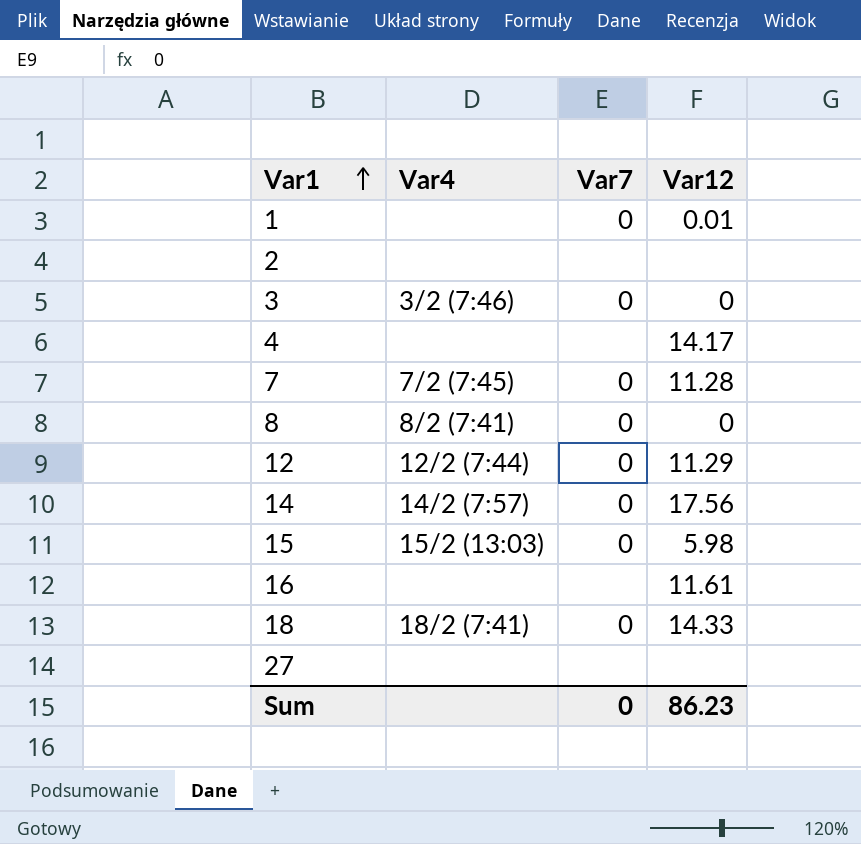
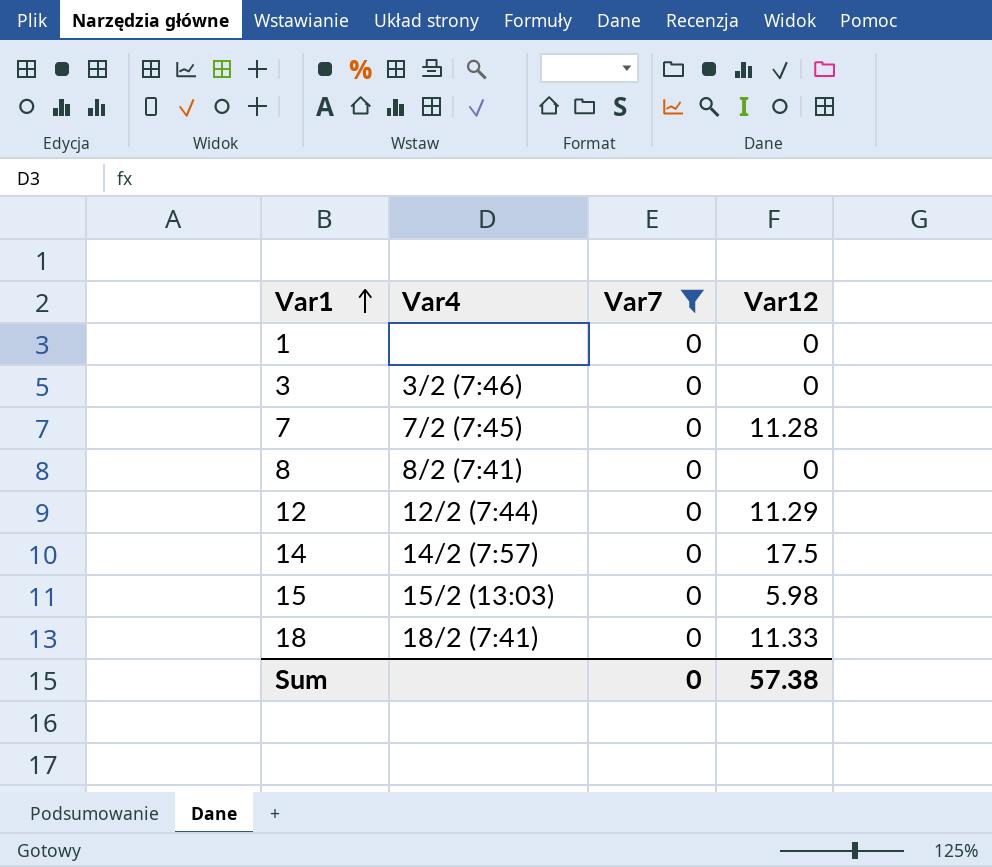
filter: none -> Var7 = 0
1 | Var12: 0.01 -> 0
14 | Var12: 17.56 -> 17.5
18 | Var12: 14.33 -> 11.33
Sum | Var12: 86.23 -> 57.38

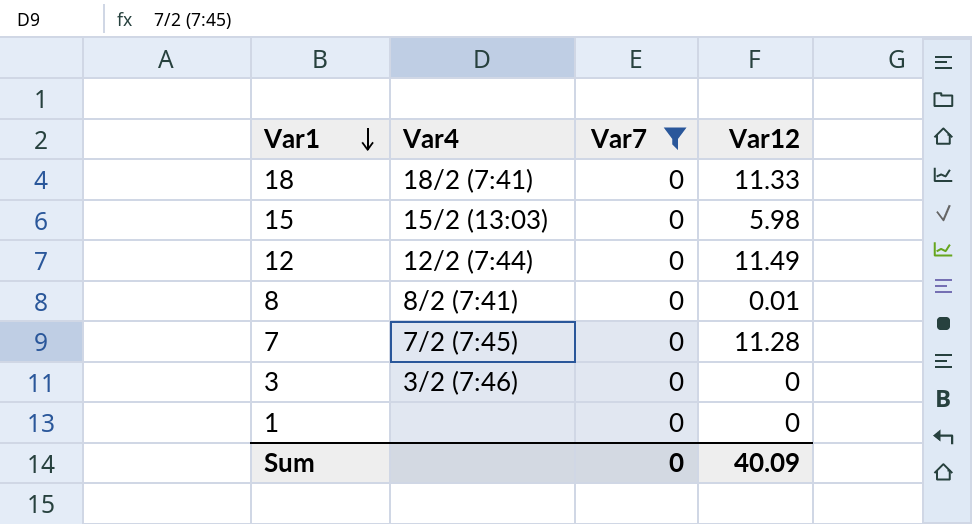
row order: Var1 ascending -> Var1 descending
row 14: 14/2 (7:57) | 0 | 17.5 -> none
12 | Var12: 11.29 -> 11.49
8 | Var12: 0 -> 0.01
Sum | Var12: 57.38 -> 40.09

